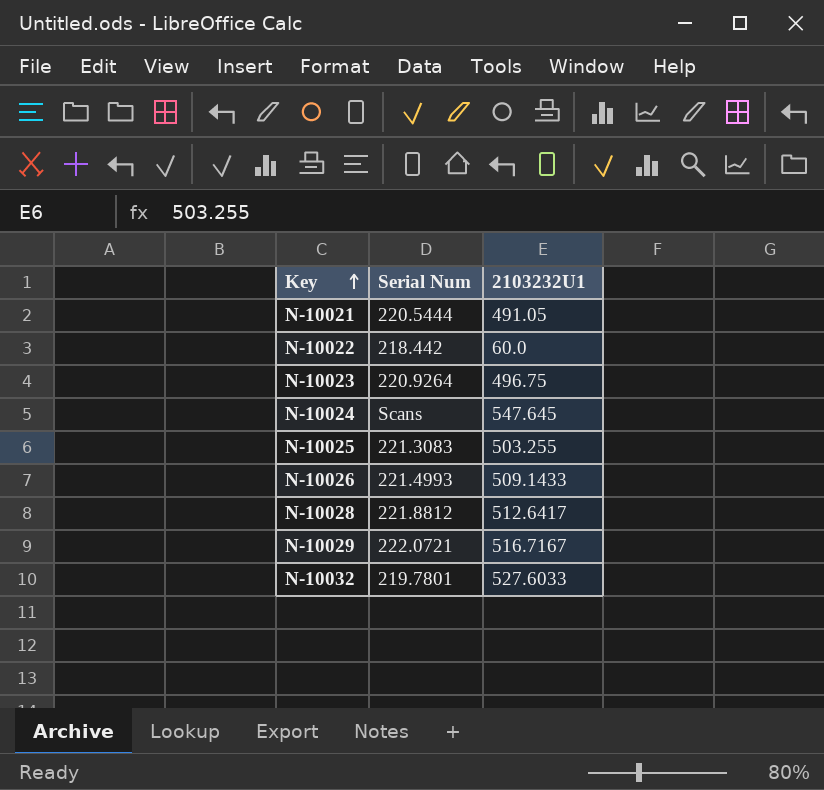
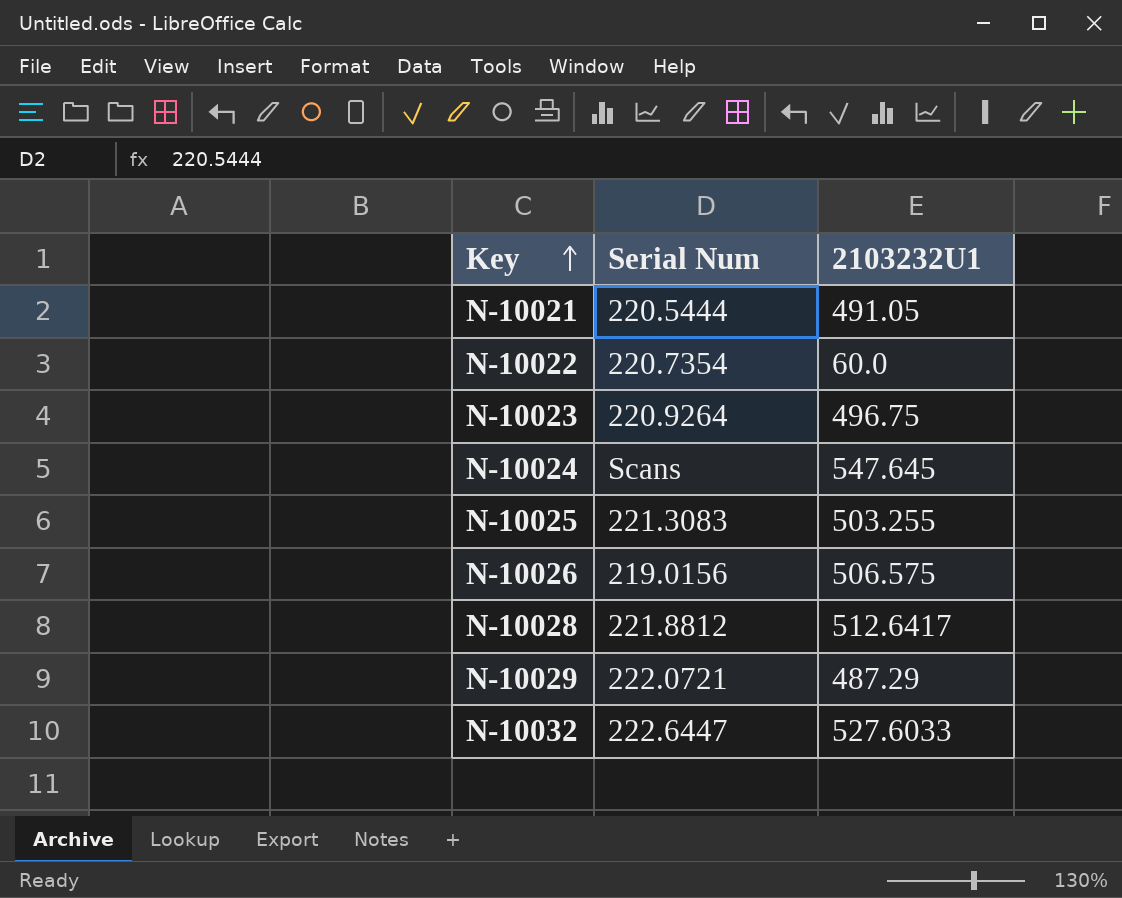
N-10022 | Serial Num: 218.442 -> 220.7354
N-10026 | Serial Num: 221.4993 -> 219.0156
N-10026 | 2103232U1: 509.1433 -> 506.575
N-10029 | 2103232U1: 516.7167 -> 487.29
N-10032 | Serial Num: 219.7801 -> 222.6447

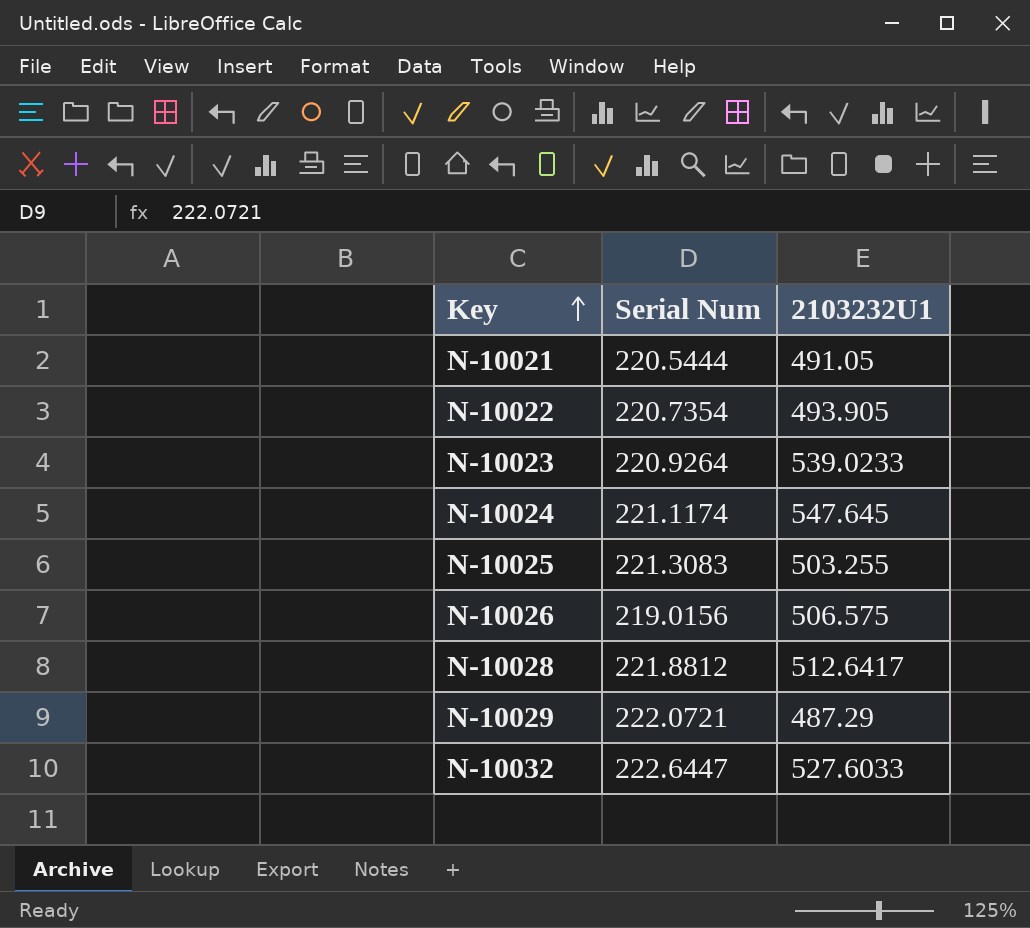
N-10022 | 2103232U1: 60.0 -> 493.905
N-10023 | 2103232U1: 496.75 -> 539.0233
N-10024 | Serial Num: Scans -> 221.1174

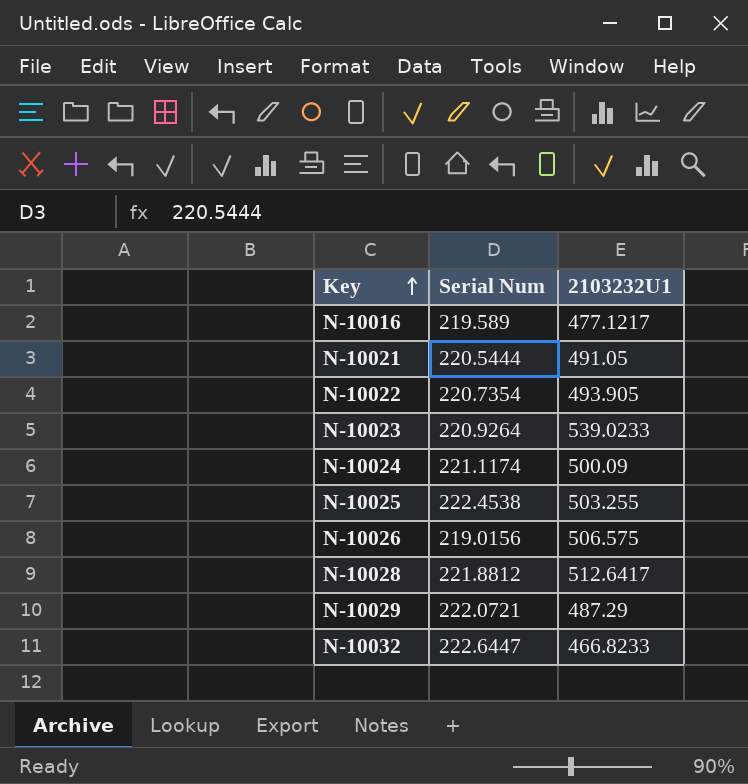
row N-10016: none -> 219.589 | 477.1217
N-10024 | 2103232U1: 547.645 -> 500.09
N-10025 | Serial Num: 221.3083 -> 222.4538
N-10032 | 2103232U1: 527.6033 -> 466.8233

